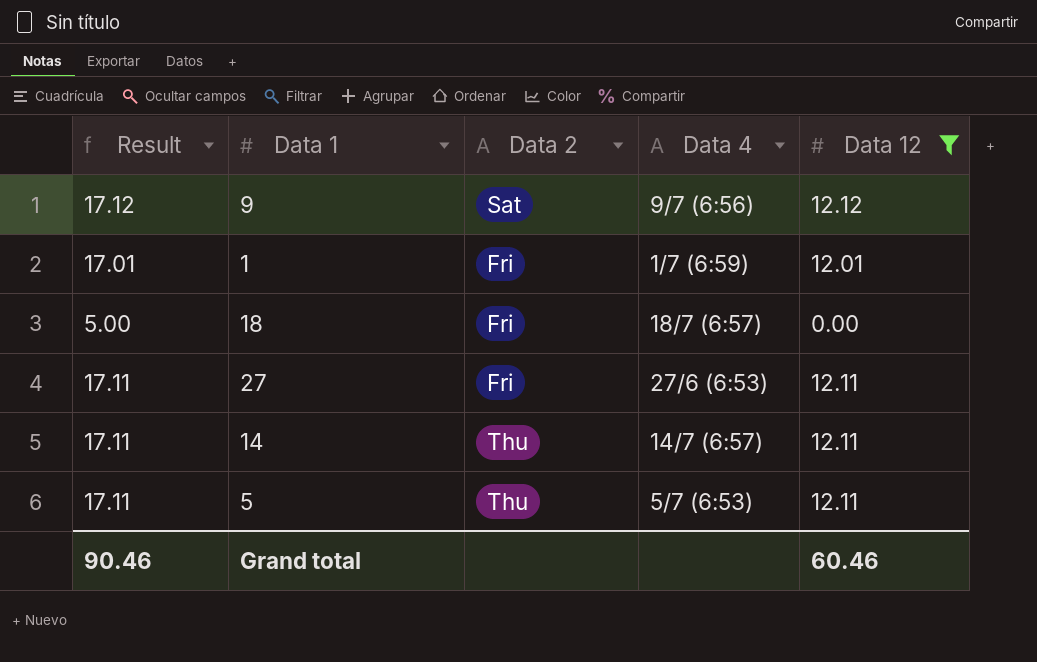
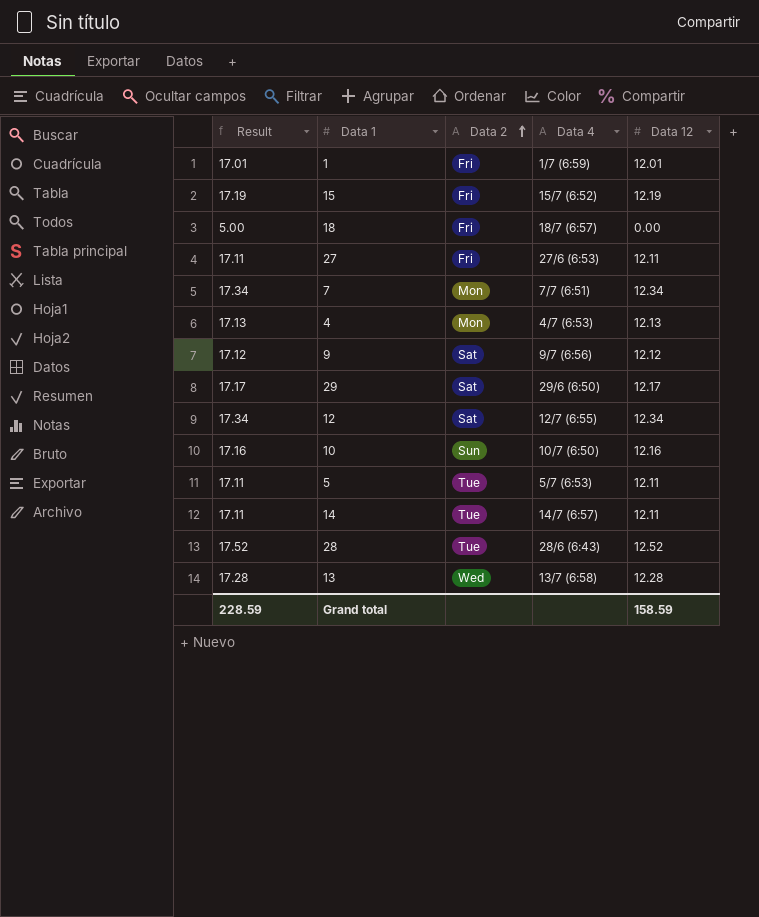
filter: Data 12 <= 12.12 -> none
row order: none -> Data 2 ascending
5 | Data 2: Thu -> Tue
14 | Data 2: Thu -> Tue
Grand total | Result: 90.46 -> 228.59
Grand total | Data 12: 60.46 -> 158.59

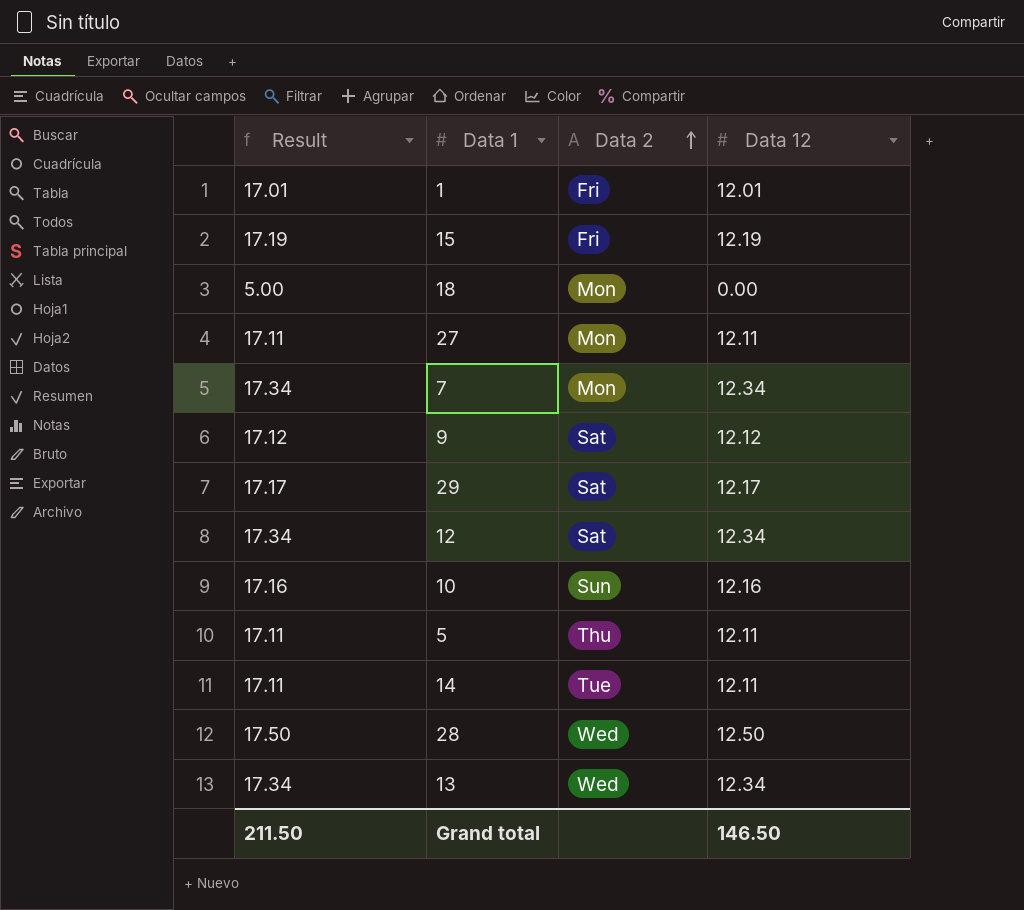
column Data 4 | position: 4 -> none
row 4: 17.13 | Mon | 4/7 (6:53) | 12.13 -> none
18 | Data 2: Fri -> Mon
27 | Data 2: Fri -> Mon
5 | Data 2: Tue -> Thu
28 | Result: 17.52 -> 17.50
28 | Data 2: Tue -> Wed
28 | Data 12: 12.52 -> 12.50
13 | Result: 17.28 -> 17.34
13 | Data 12: 12.28 -> 12.34
Grand total | Result: 228.59 -> 211.50
Grand total | Data 12: 158.59 -> 146.50

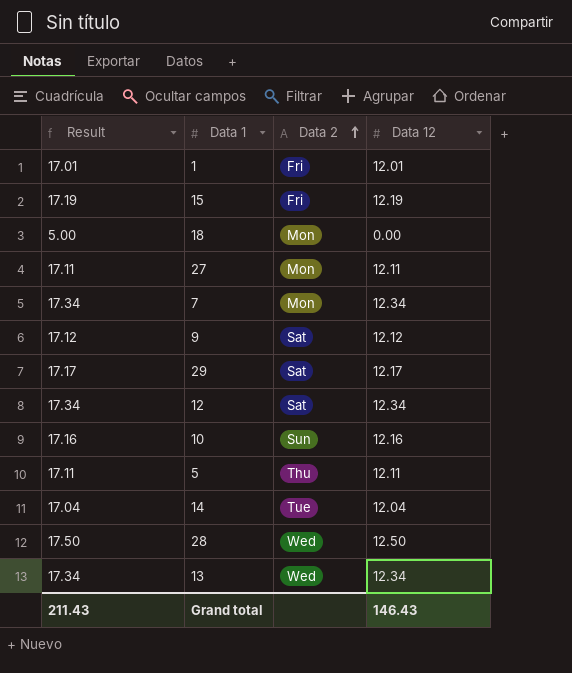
14 | Result: 17.11 -> 17.04
14 | Data 12: 12.11 -> 12.04
Grand total | Result: 211.50 -> 211.43
Grand total | Data 12: 146.50 -> 146.43

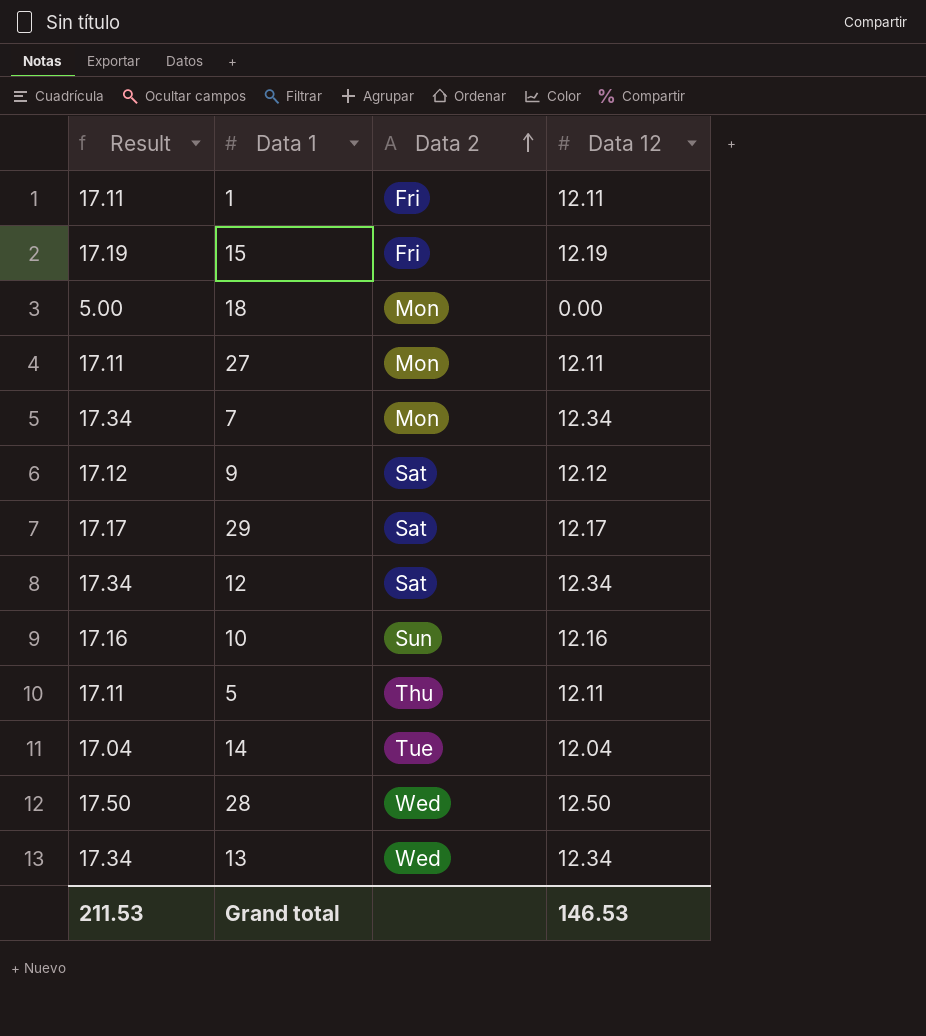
1 | Result: 17.01 -> 17.11
1 | Data 12: 12.01 -> 12.11
Grand total | Result: 211.43 -> 211.53
Grand total | Data 12: 146.43 -> 146.53

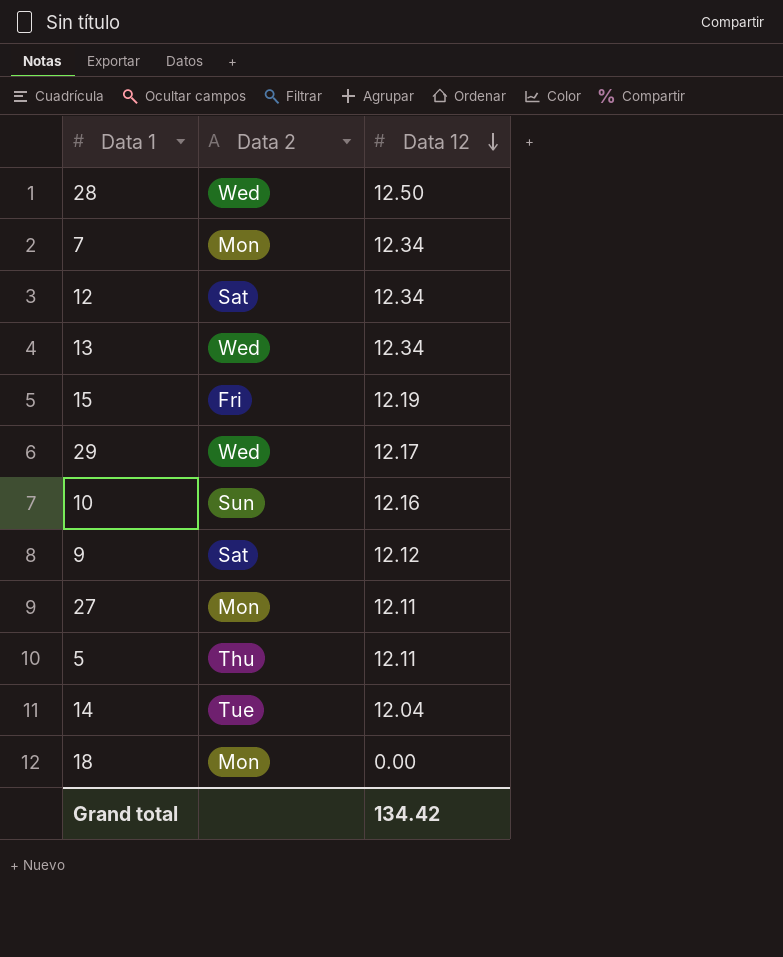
row order: Data 2 ascending -> Data 12 descending
column Result | formula: [Data 12] + 5 -> none
row 1: 17.11 | Fri | 12.11 -> none
29 | Data 2: Sat -> Wed
Grand total | Data 12: 146.53 -> 134.42

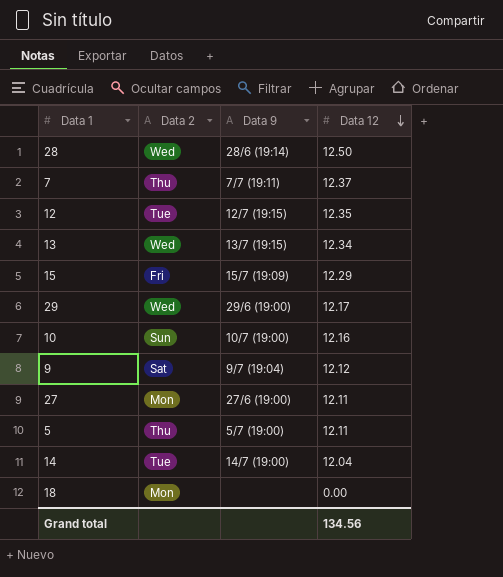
column Data 9 | position: none -> 3
7 | Data 2: Mon -> Thu
7 | Data 12: 12.34 -> 12.37
12 | Data 2: Sat -> Tue
12 | Data 12: 12.34 -> 12.35
15 | Data 12: 12.19 -> 12.29
Grand total | Data 12: 134.42 -> 134.56

